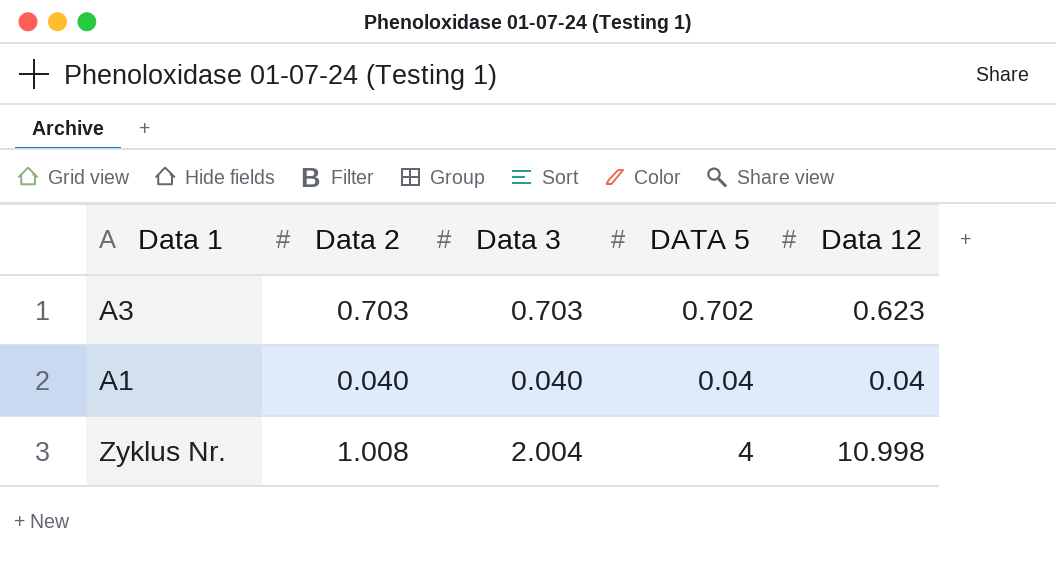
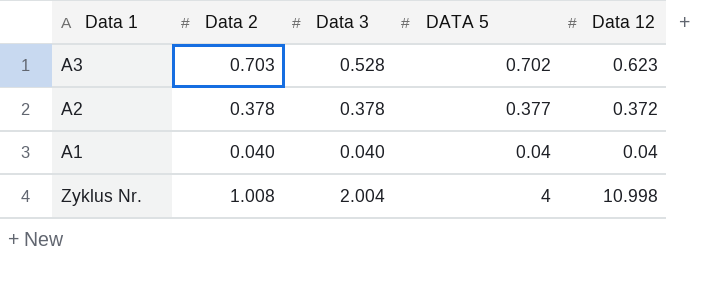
A3 | Data 3: 0.703 -> 0.528
row A2: none -> 0.378 | 0.378 | 0.377 | 0.372

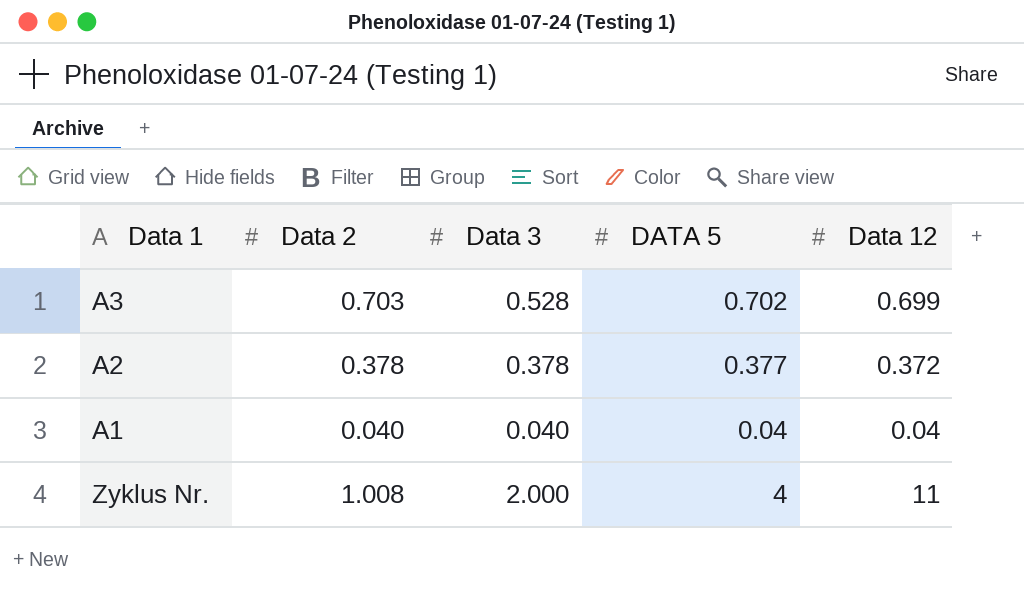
A3 | Data 12: 0.623 -> 0.699
Zyklus Nr. | Data 3: 2.004 -> 2.000
Zyklus Nr. | Data 12: 10.998 -> 11

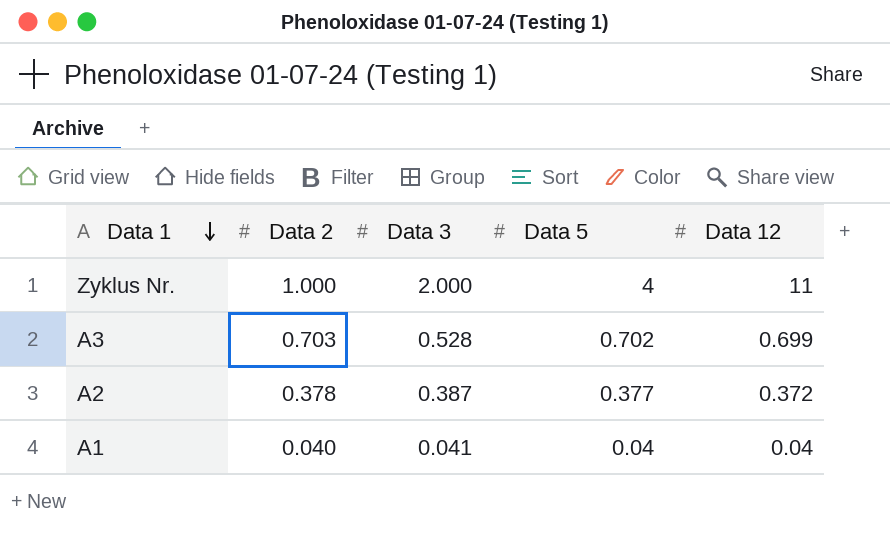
row order: none -> Data 1 descending
column name: DATA 5 -> Data 5
Zyklus Nr. | Data 2: 1.008 -> 1.000
A2 | Data 3: 0.378 -> 0.387
A1 | Data 3: 0.040 -> 0.041

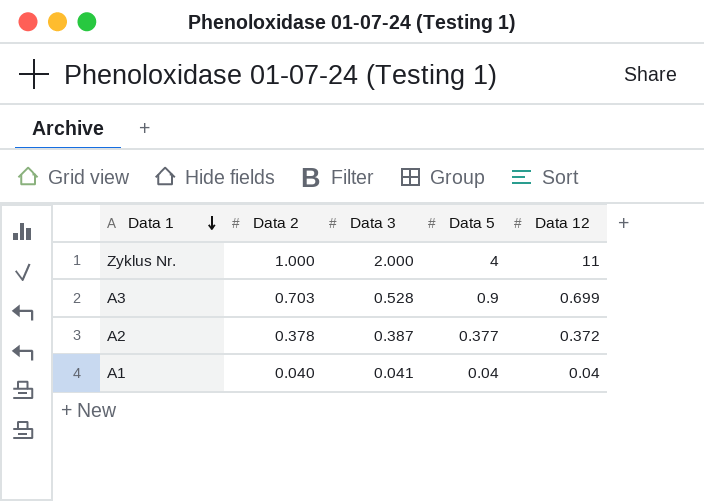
A3 | Data 5: 0.702 -> 0.9

